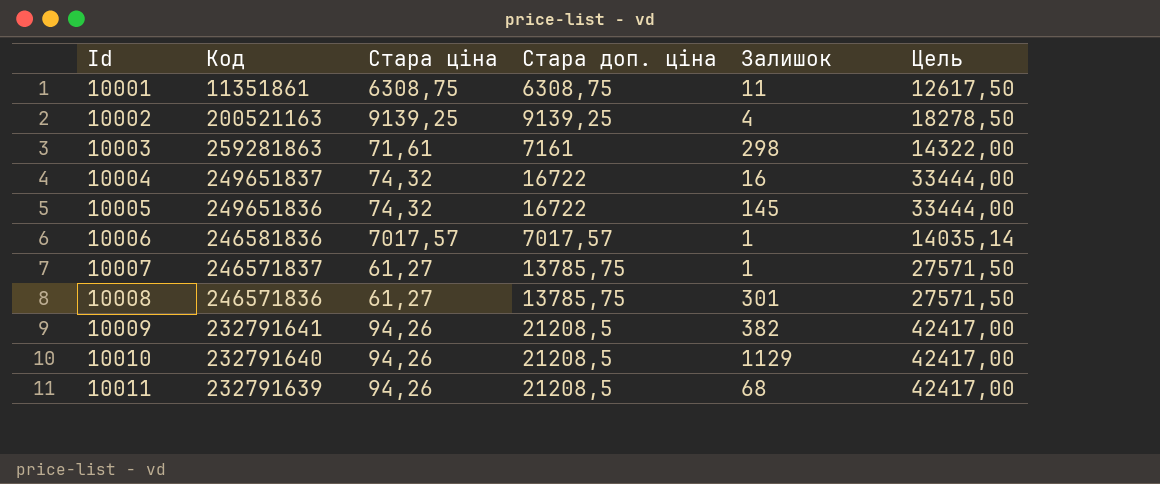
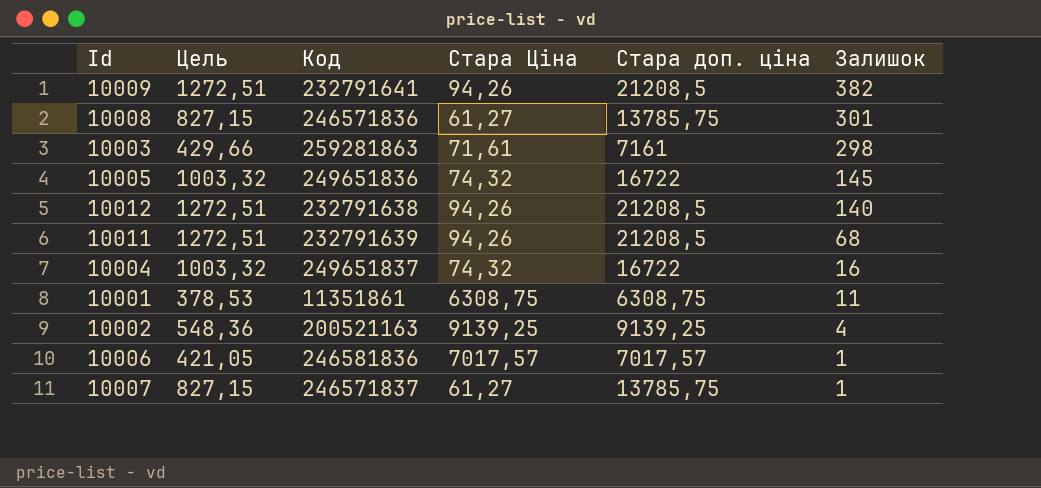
row order: Id ascending -> Залишок descending
column Цель | formula: [Стара доп. ціна] * 2 -> [Стара доп. ціна] * 0,06
column Цель | position: 6 -> 2
column name: Стара ціна -> Стара Ціна
row 10010: 232791640 | 94,26 | 21208,5 | 1129 | 42417,00 -> none
row 10012: none -> 1272,51 | 232791638 | 94,26 | 21208,5 | 140

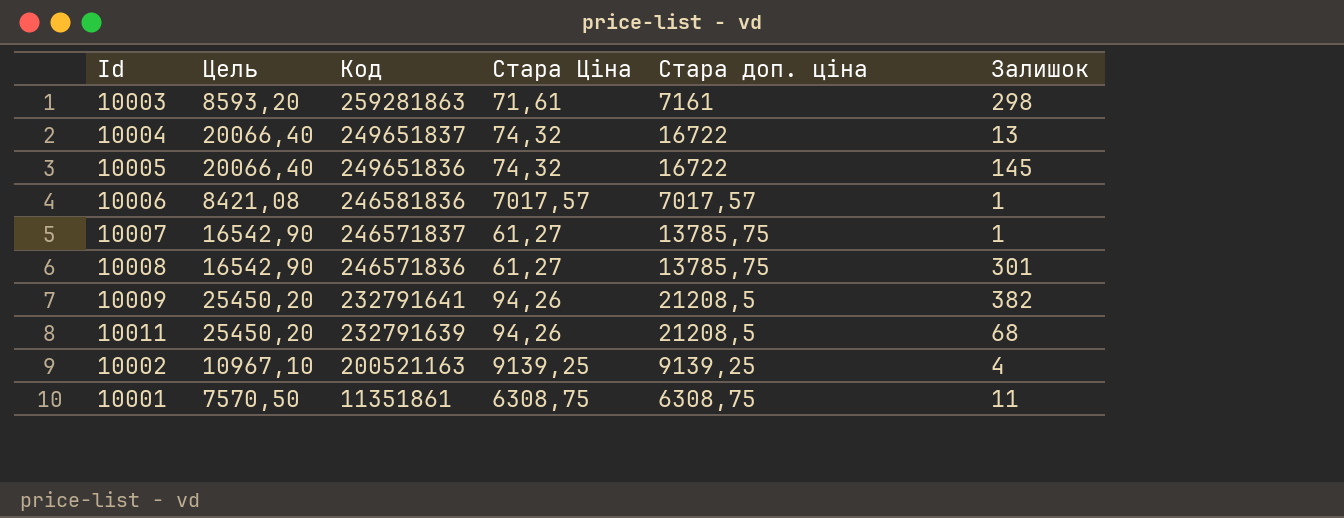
row order: Залишок descending -> Код descending
column Цель | formula: [Стара доп. ціна] * 0,06 -> [Стара доп. ціна] * 1,2
row 10012: 1272,51 | 232791638 | 94,26 | 21208,5 | 140 -> none
10004 | Залишок: 16 -> 13

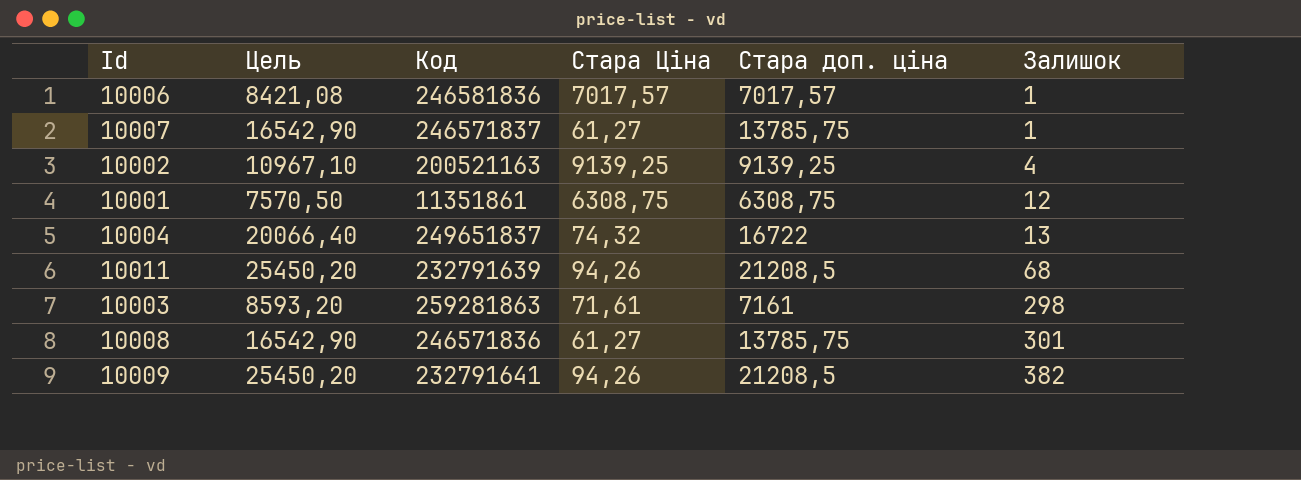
row order: Код descending -> Залишок ascending
row 10005: 20066,40 | 249651836 | 74,32 | 16722 | 145 -> none
10001 | Залишок: 11 -> 12

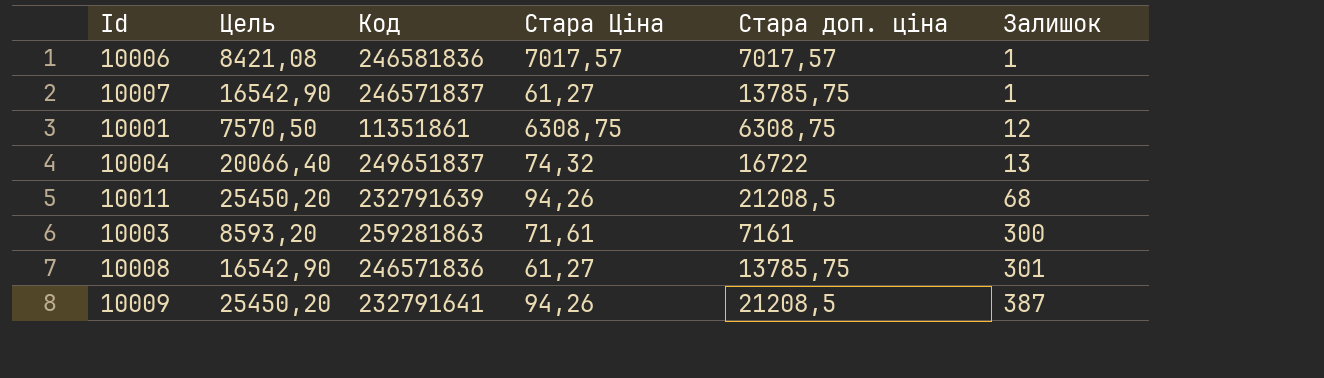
row 10002: 10967,10 | 200521163 | 9139,25 | 9139,25 | 4 -> none
10003 | Залишок: 298 -> 300
10009 | Залишок: 382 -> 387

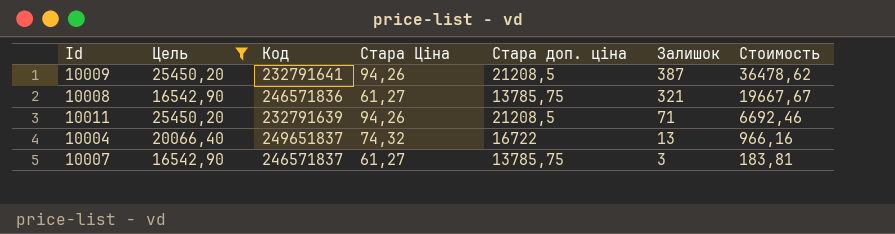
filter: none -> Цель >= 16542,90
row order: Залишок ascending -> Залишок descending
column Стоимость | formula: none -> [Стара Ціна] * [Залишок]
10008 | Залишок: 301 -> 321
10011 | Залишок: 68 -> 71
10007 | Залишок: 1 -> 3

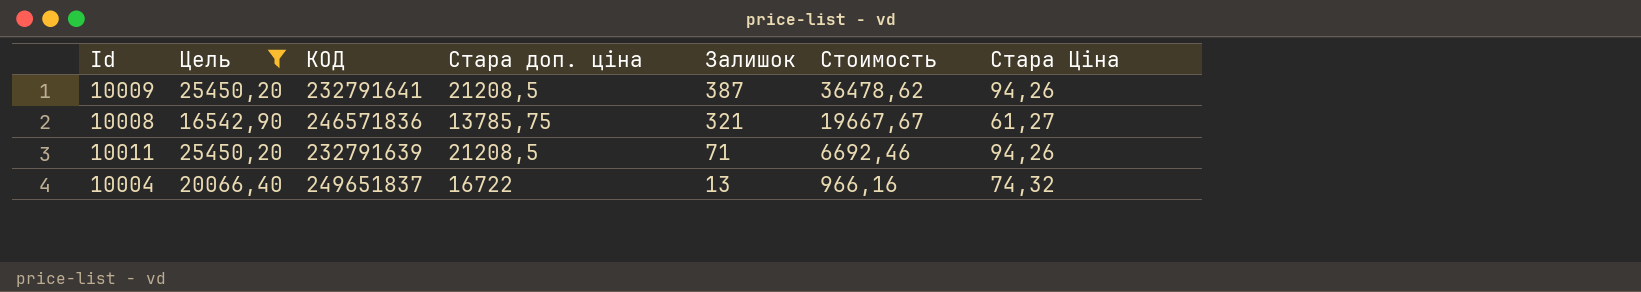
column name: Код -> КОД
column Стара Ціна | position: 4 -> 7
row 10007: 16542,90 | 246571837 | 61,27 | 13785,75 | 3 | 183,81 -> none

